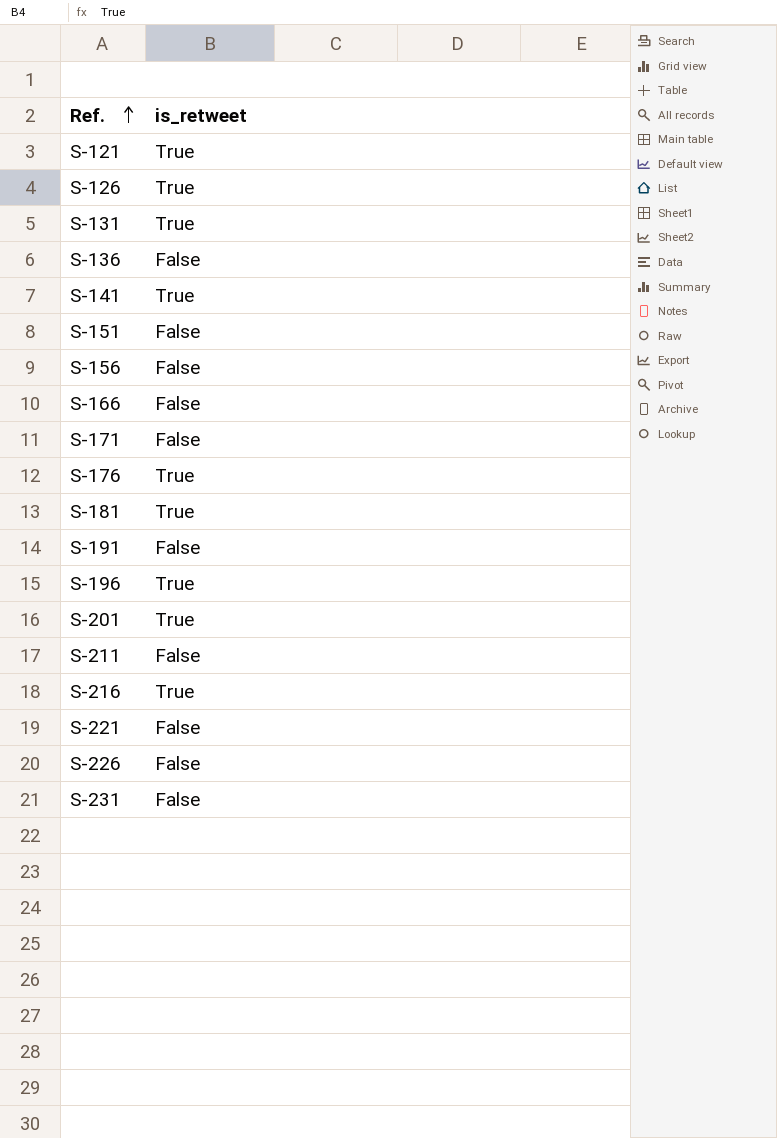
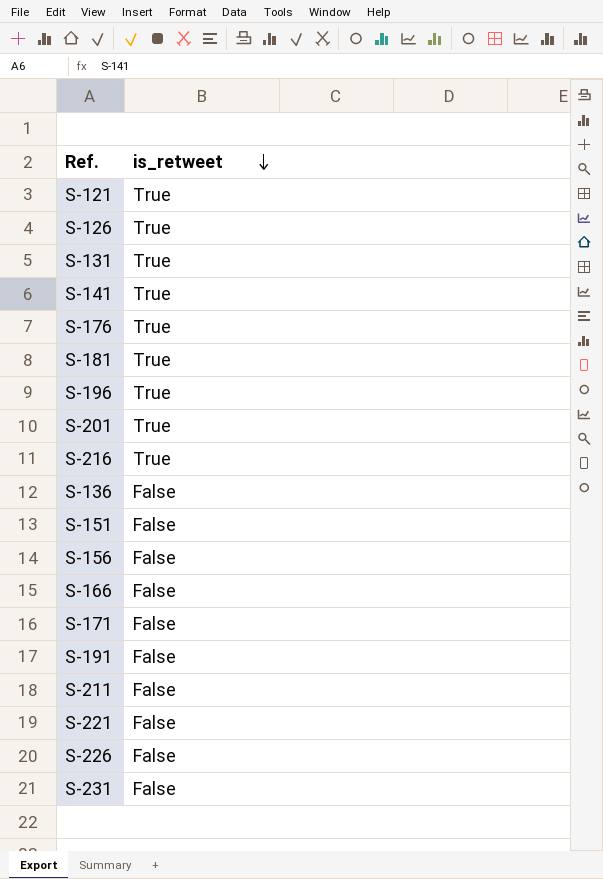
row order: Ref. ascending -> is_retweet descending

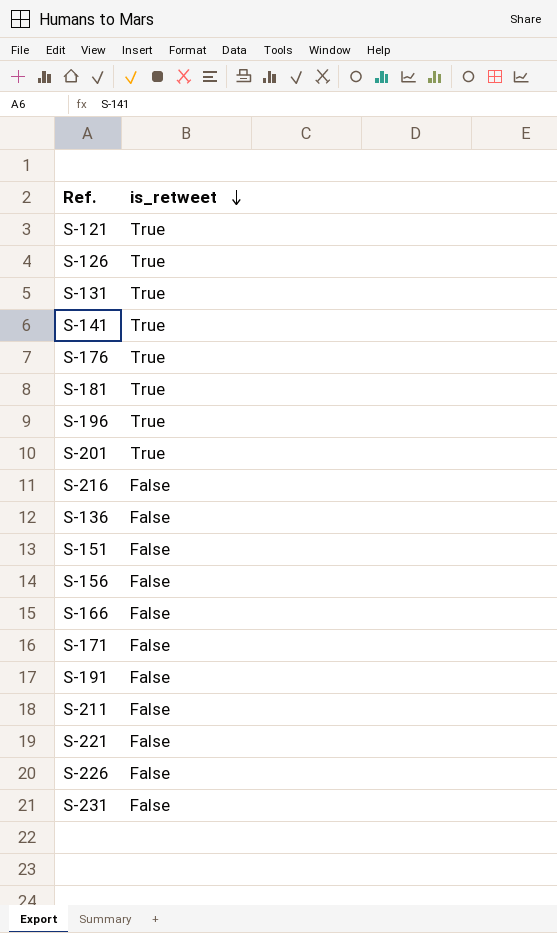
S-216 | is_retweet: True -> False

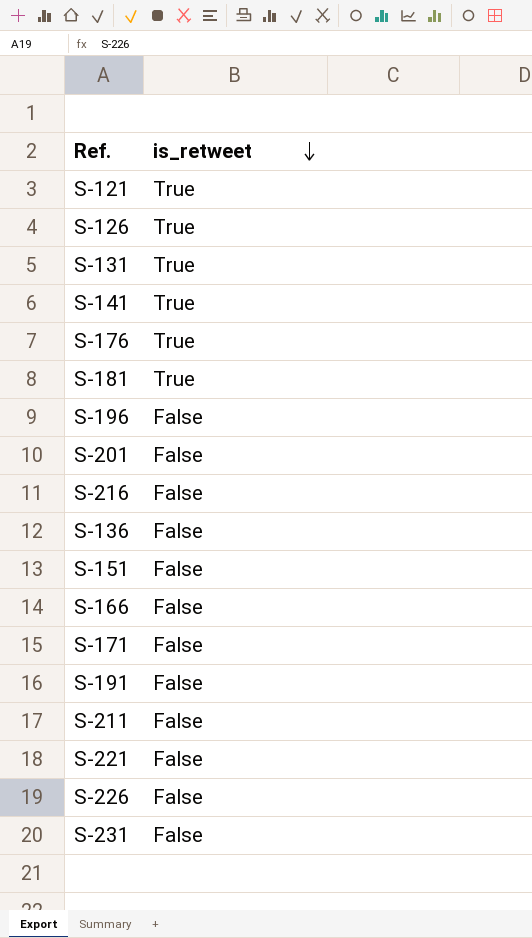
row S-156: False -> none
S-196 | is_retweet: True -> False
S-201 | is_retweet: True -> False

